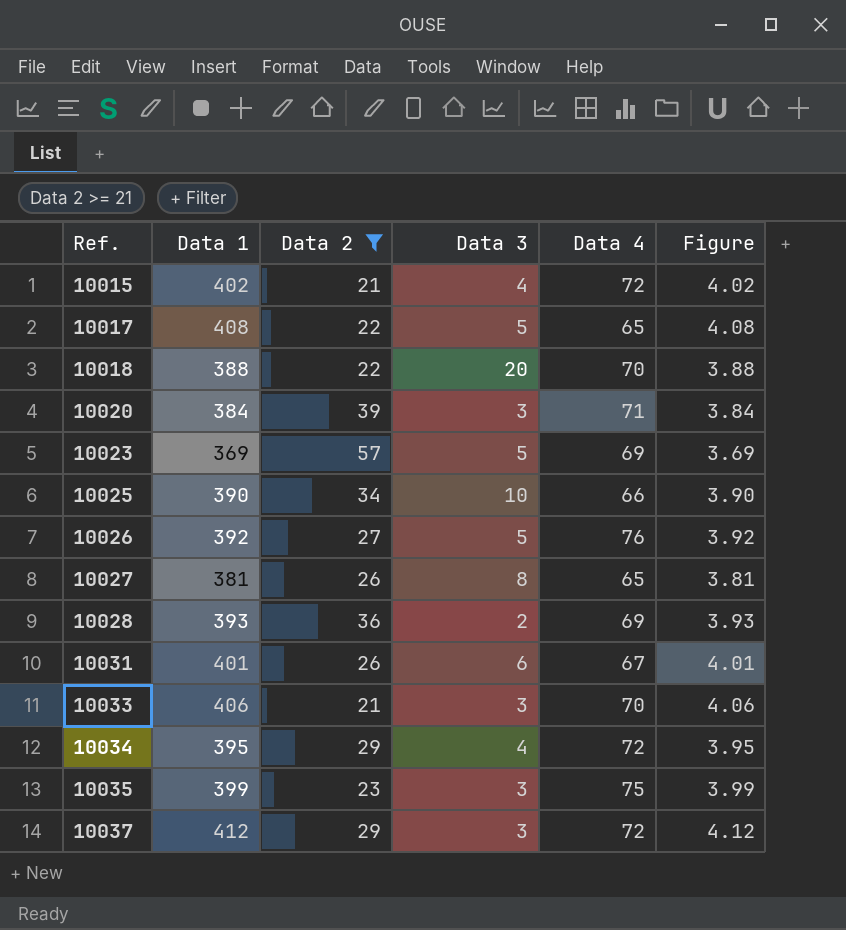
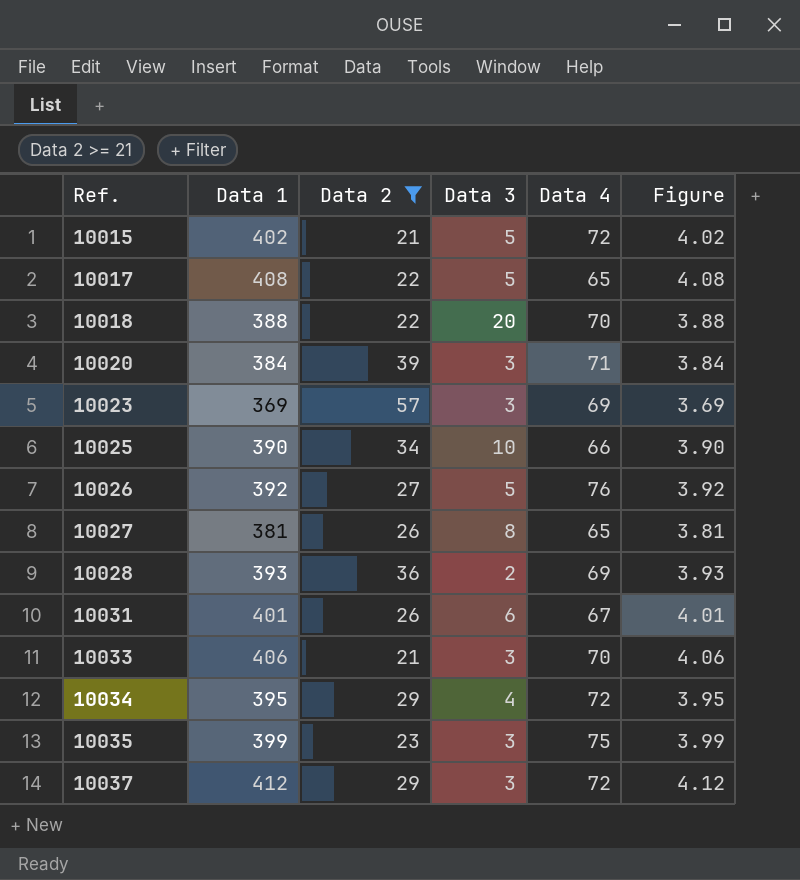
10015 | Data 3: 4 -> 5
10023 | Data 3: 5 -> 3

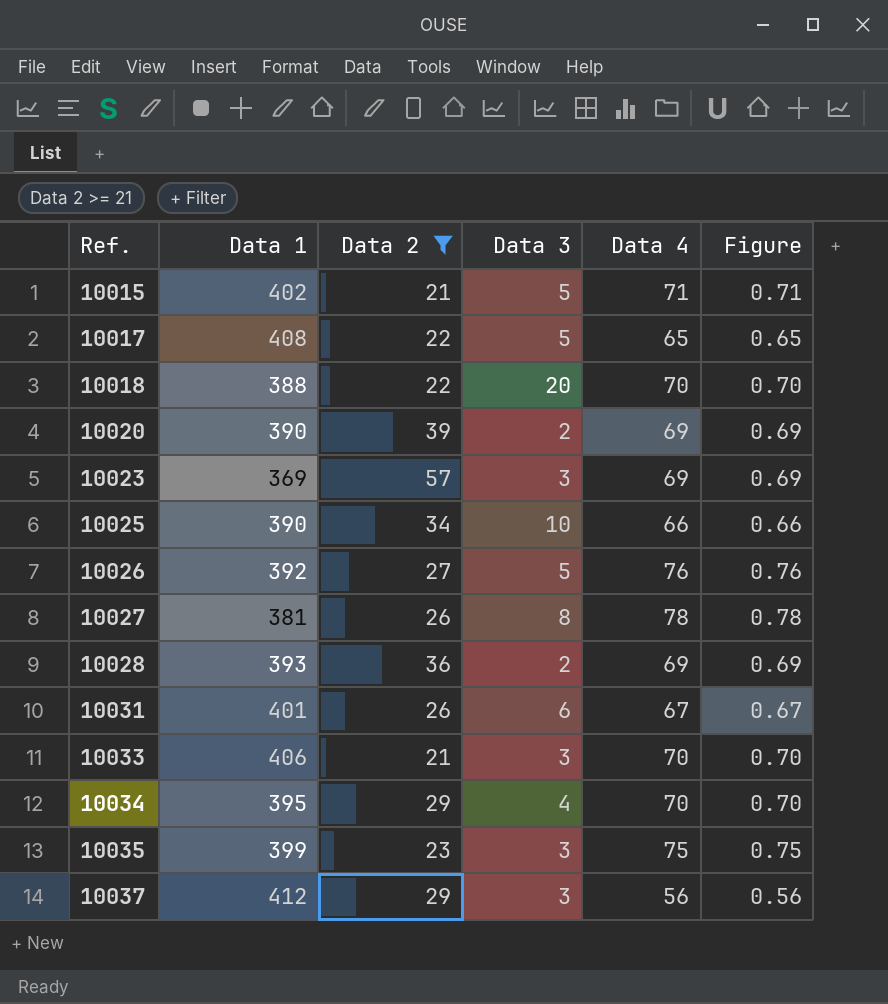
column Figure | formula: [Data 1] * 0.01 -> [Data 4] * 0.01
10015 | Data 4: 72 -> 71
10020 | Data 1: 384 -> 390
10020 | Data 3: 3 -> 2
10020 | Data 4: 71 -> 69
10027 | Data 4: 65 -> 78
10034 | Data 4: 72 -> 70
10037 | Data 4: 72 -> 56

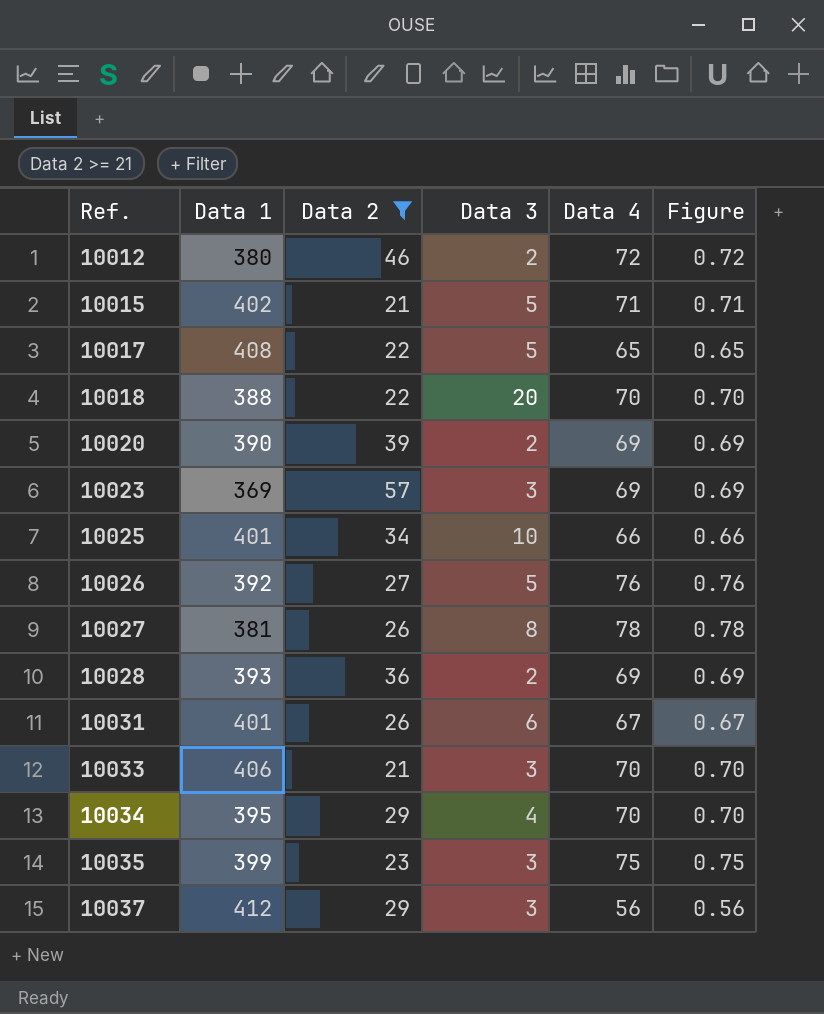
row 10012: none -> 380 | 46 | 2 | 72 | 0.72
10025 | Data 1: 390 -> 401

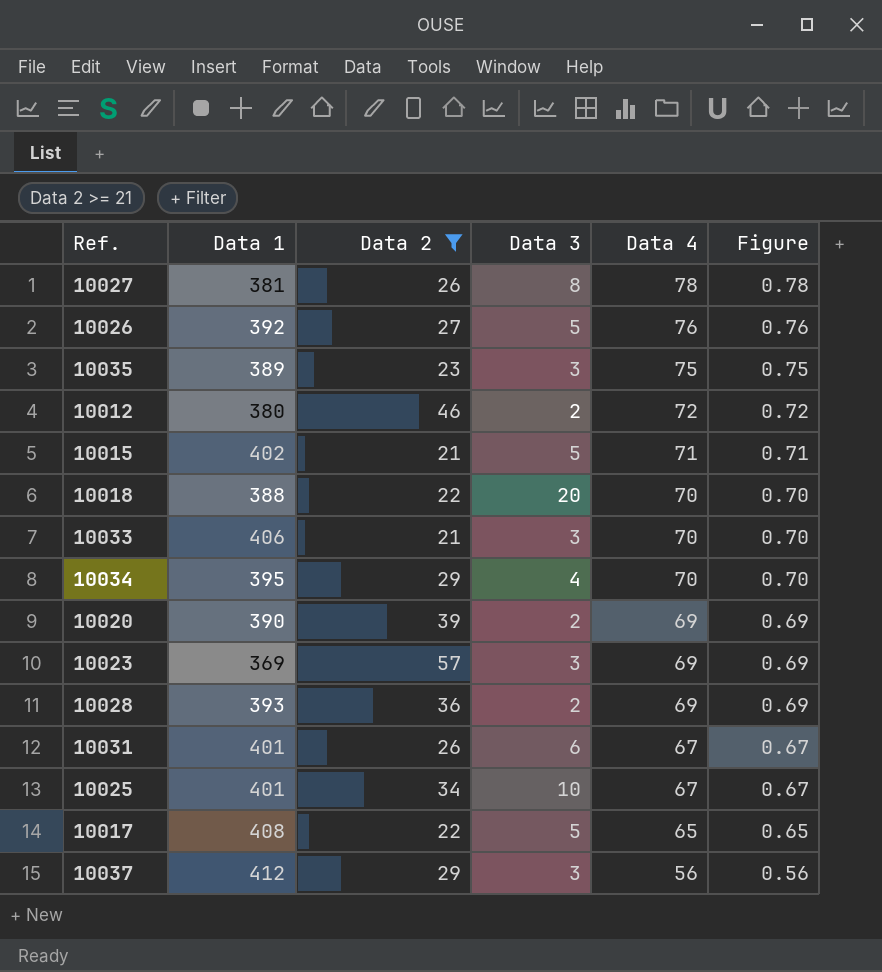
row order: Ref. ascending -> Data 4 descending
10035 | Data 1: 399 -> 389
10025 | Data 4: 66 -> 67
10025 | Figure: 0.66 -> 0.67

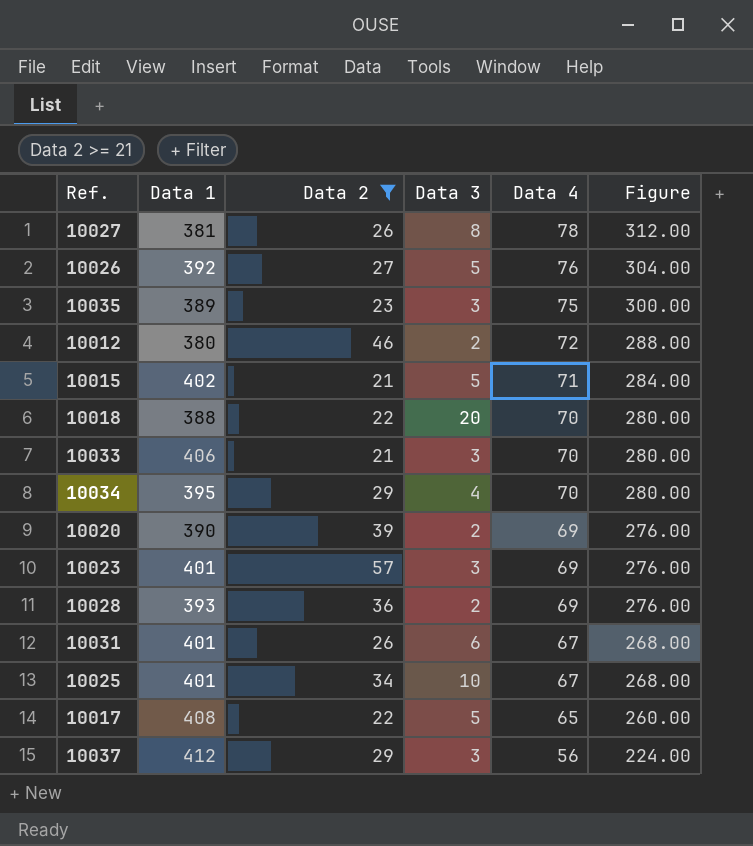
column Figure | formula: [Data 4] * 0.01 -> [Data 4] * 4
10023 | Data 1: 369 -> 401

